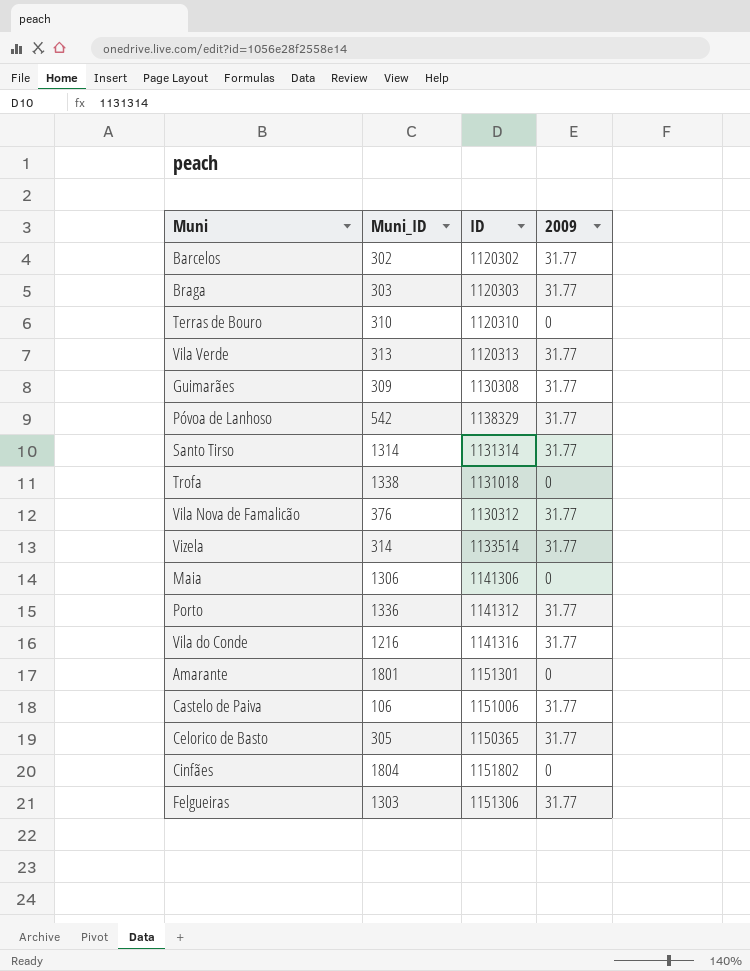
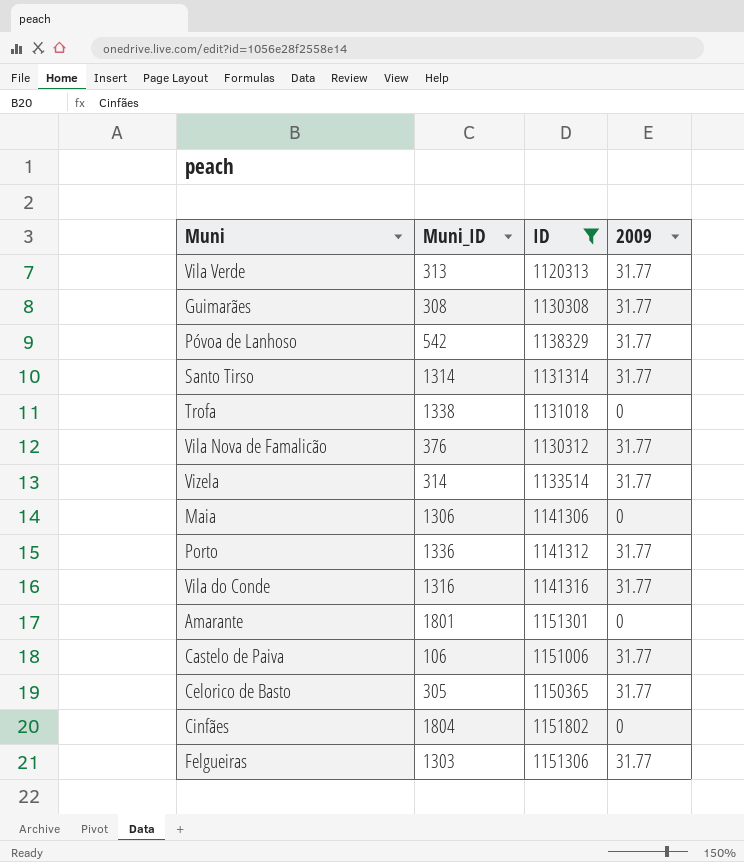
filter: none -> ID >= 1120313
Guimarães | Muni_ID: 309 -> 308
Vila do Conde | Muni_ID: 1216 -> 1316

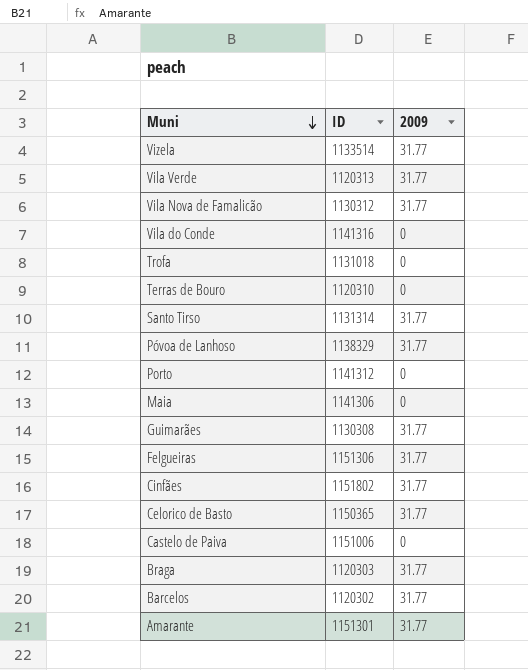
filter: ID >= 1120313 -> none
row order: none -> Muni descending
column Muni_ID | position: 2 -> none
Vila do Conde | 2009: 31.77 -> 0
Porto | 2009: 31.77 -> 0
Cinfães | 2009: 0 -> 31.77
Castelo de Paiva | 2009: 31.77 -> 0
Amarante | 2009: 0 -> 31.77

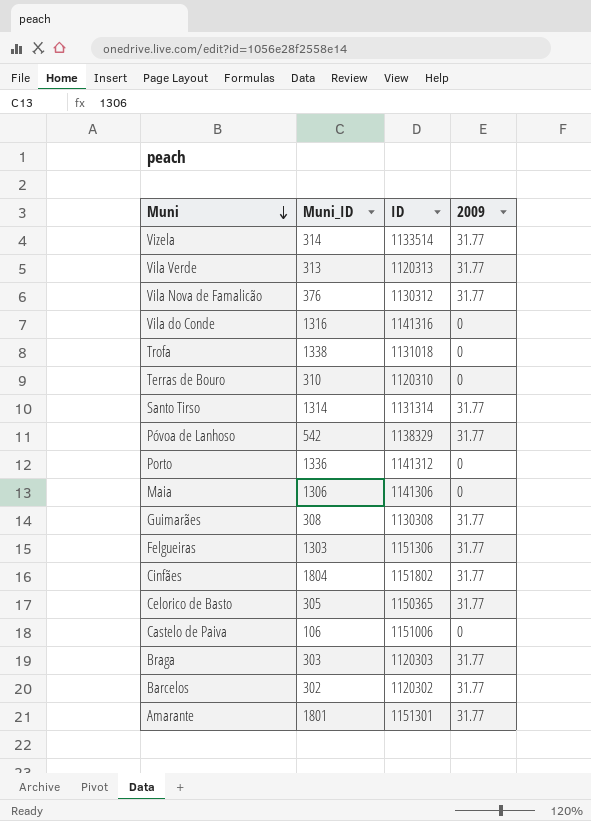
column Muni_ID | position: none -> 2

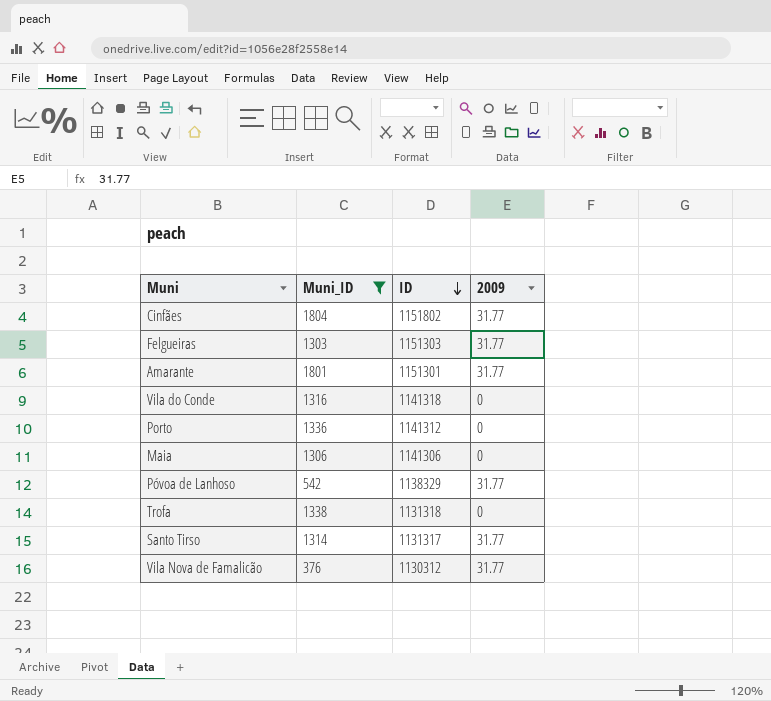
filter: none -> Muni_ID >= 376
row order: Muni descending -> ID descending
Felgueiras | ID: 1151306 -> 1151303
Vila do Conde | ID: 1141316 -> 1141318
Trofa | ID: 1131018 -> 1131318
Santo Tirso | ID: 1131314 -> 1131317

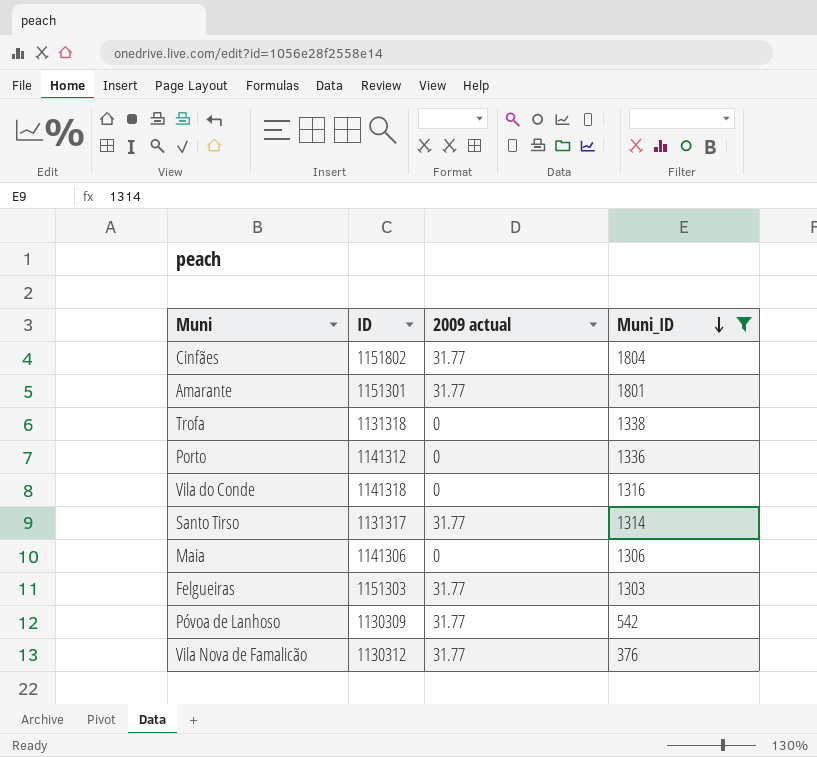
row order: ID descending -> Muni_ID descending
column name: 2009 -> 2009 actual
column Muni_ID | position: 2 -> 4
Póvoa de Lanhoso | ID: 1138329 -> 1130309

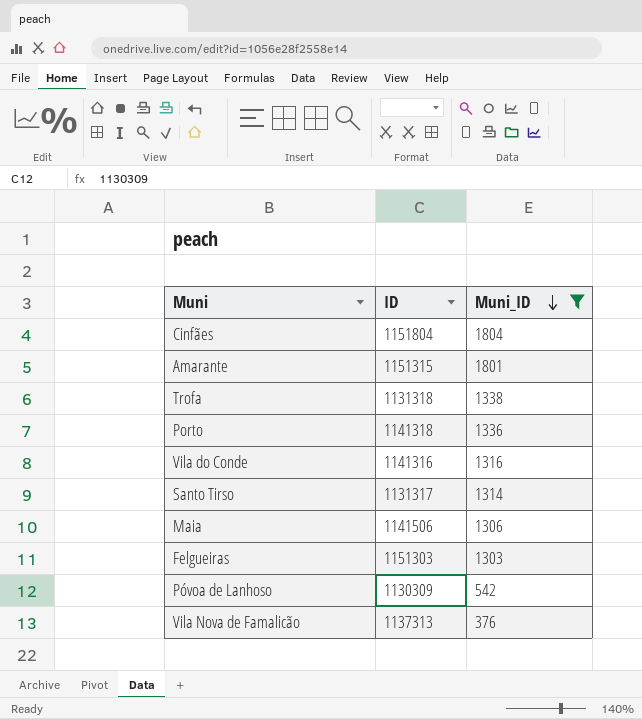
column 2009 actual | position: 3 -> none
Cinfães | ID: 1151802 -> 1151804
Amarante | ID: 1151301 -> 1151315
Porto | ID: 1141312 -> 1141318
Vila do Conde | ID: 1141318 -> 1141316
Maia | ID: 1141306 -> 1141506
Vila Nova de Famalicão | ID: 1130312 -> 1137313

